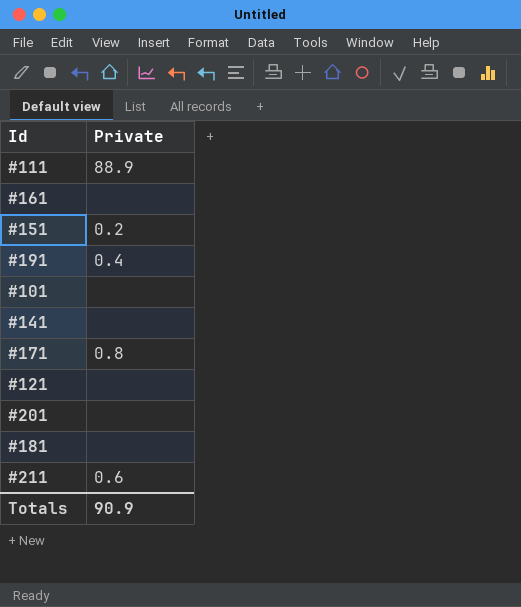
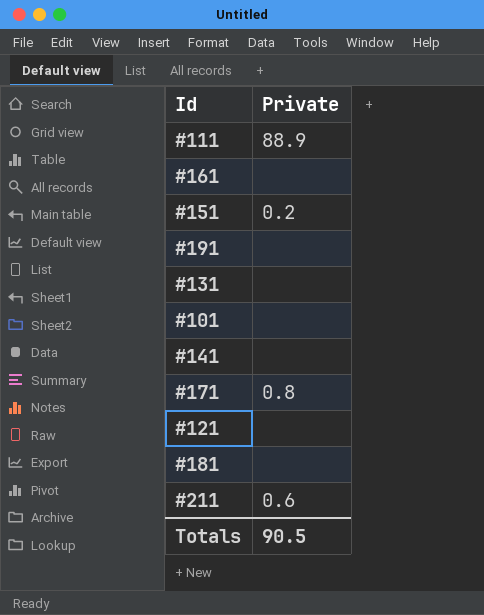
row #201: none -> none
#191 | Private: 0.4 -> none
row #131: none -> none
Totals | Private: 90.9 -> 90.5

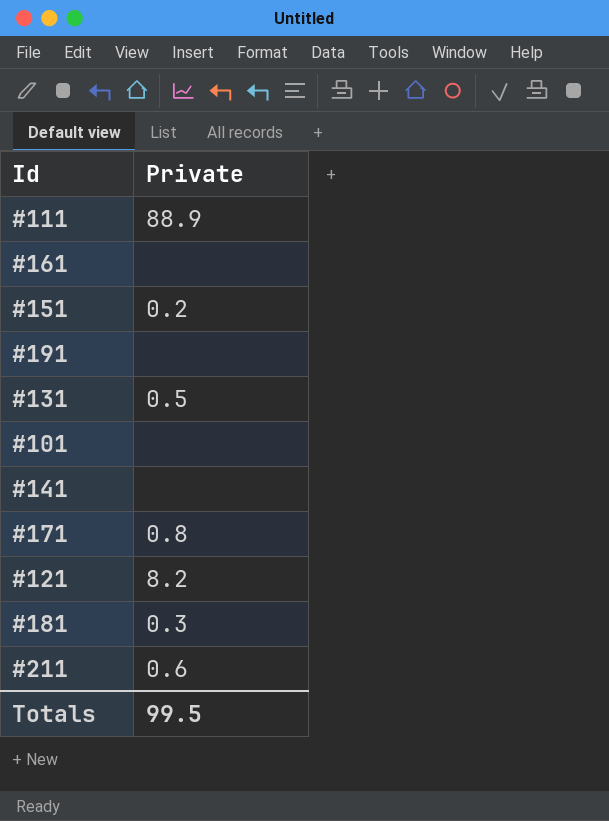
#131 | Private: none -> 0.5
#121 | Private: none -> 8.2
#181 | Private: none -> 0.3
Totals | Private: 90.5 -> 99.5

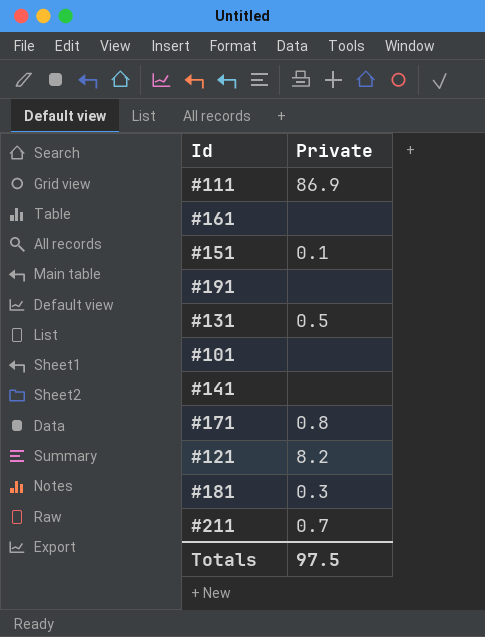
#111 | Private: 88.9 -> 86.9
#151 | Private: 0.2 -> 0.1
#211 | Private: 0.6 -> 0.7
Totals | Private: 99.5 -> 97.5

